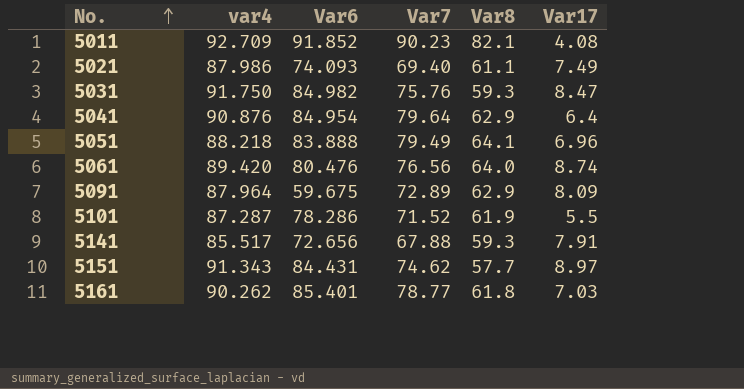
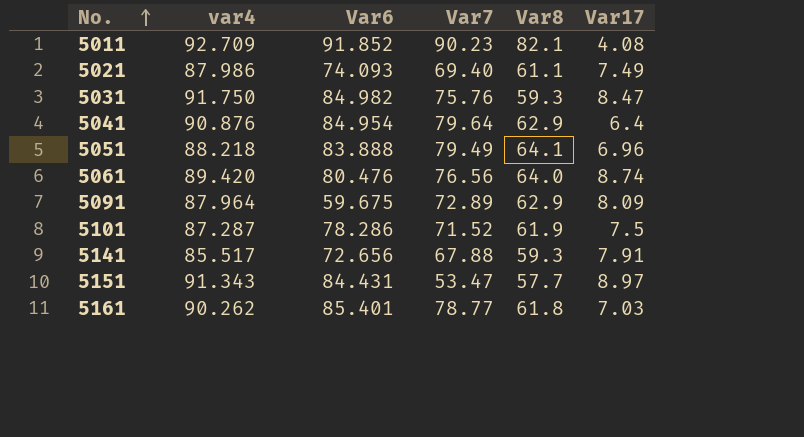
5101 | Var17: 5.5 -> 7.5
5151 | Var7: 74.62 -> 53.47

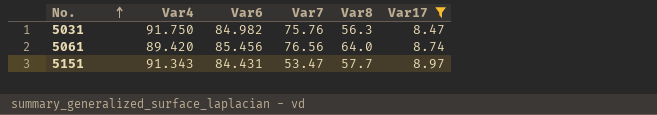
filter: none -> Var17 >= 8.47
column name: var4 -> Var4
5031 | Var8: 59.3 -> 56.3
5061 | Var6: 80.476 -> 85.456

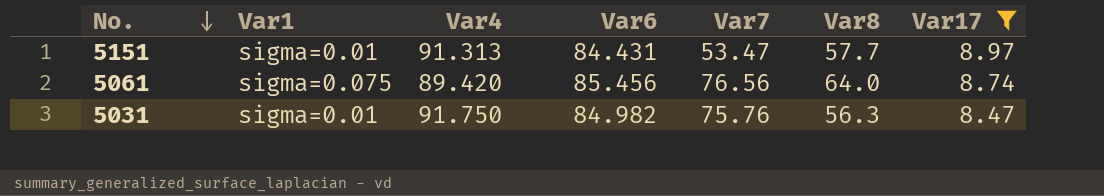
row order: No. ascending -> No. descending
column Var1 | position: none -> 2
5151 | Var4: 91.343 -> 91.313

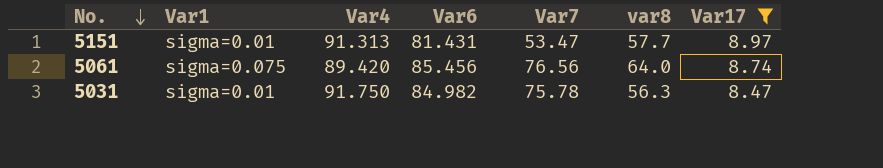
column name: Var8 -> var8
5151 | Var6: 84.431 -> 81.431
5031 | Var7: 75.76 -> 75.78

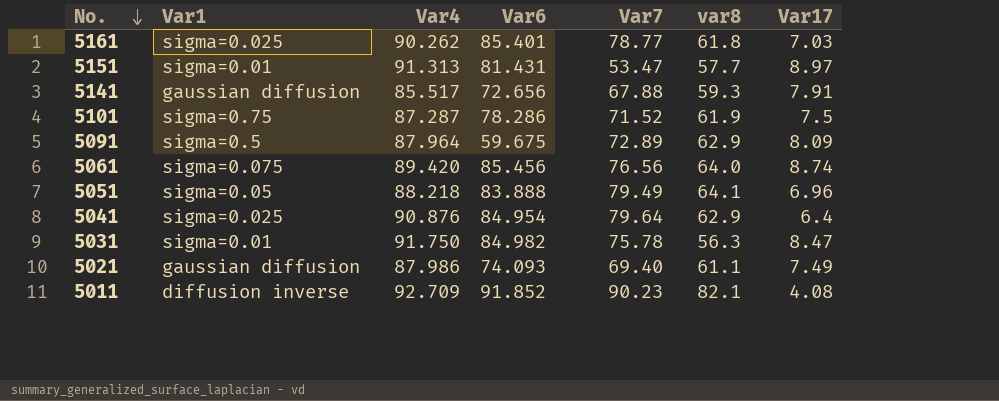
filter: Var17 >= 8.47 -> none

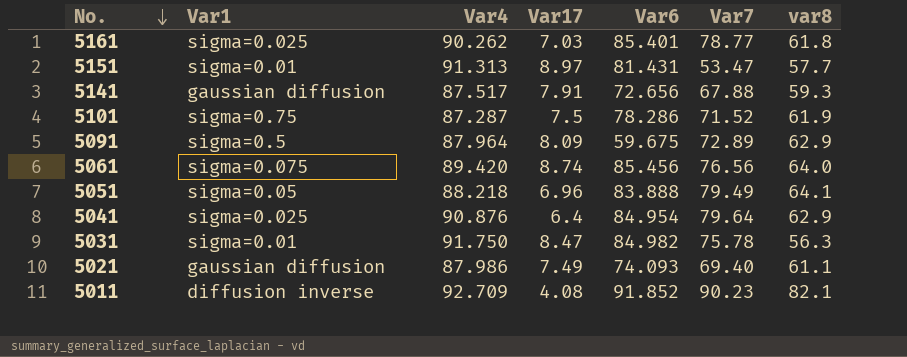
column Var17 | position: 7 -> 4
5141 | Var4: 85.517 -> 87.517

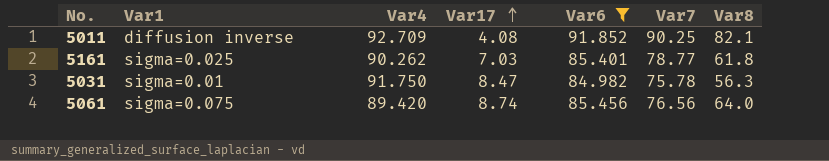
filter: none -> Var6 >= 84.982
row order: No. descending -> Var17 ascending
column name: var8 -> Var8
5011 | Var7: 90.23 -> 90.25

